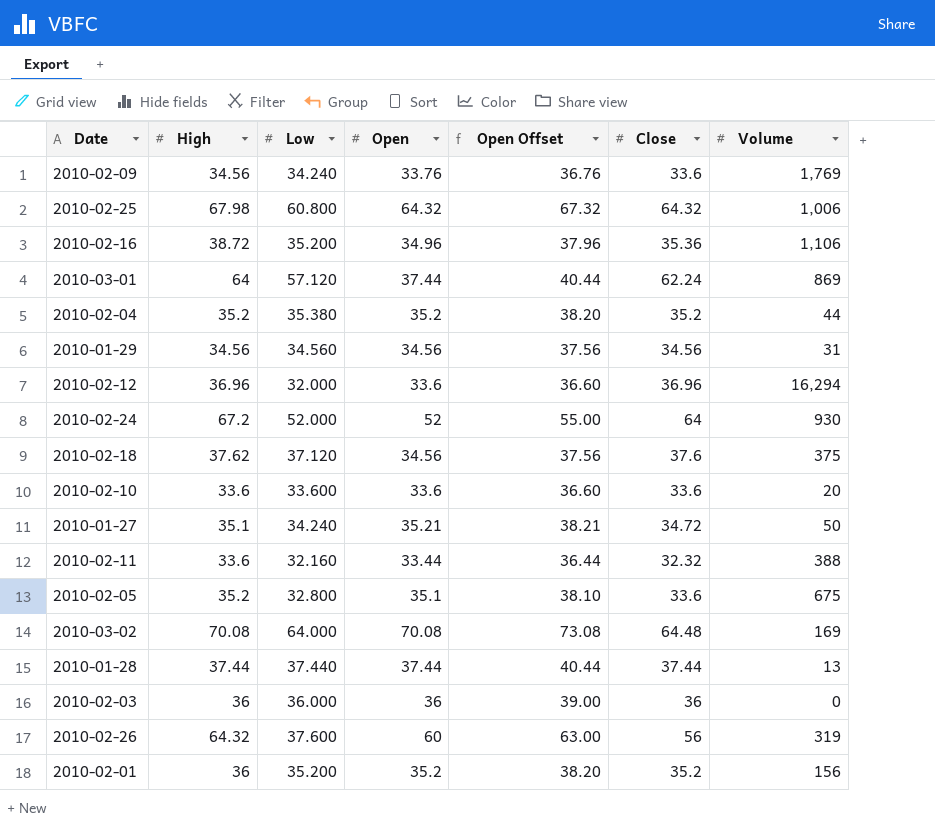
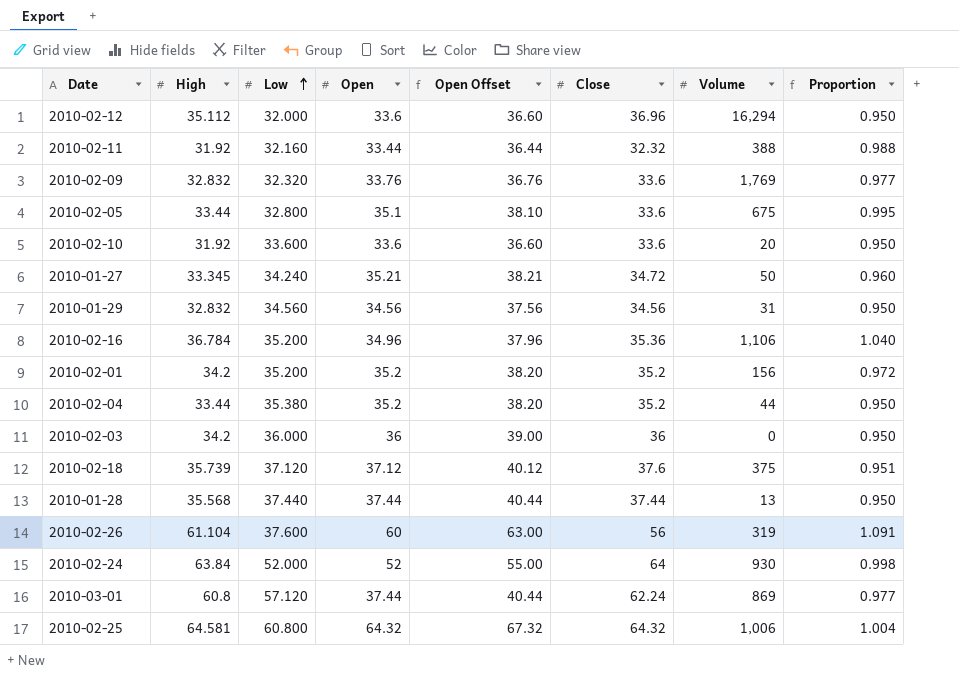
row order: none -> Low ascending
column Proportion | formula: none -> [High] / [Close]
row 2010-03-02: 70.08 | 64.000 | 70.08 | 73.08 | 64.48 | 169 -> none
2010-02-12 | High: 36.96 -> 35.112
2010-02-11 | High: 33.6 -> 31.92
2010-02-09 | High: 34.56 -> 32.832
2010-02-09 | Low: 34.240 -> 32.320
2010-02-05 | High: 35.2 -> 33.44
2010-02-10 | High: 33.6 -> 31.92
2010-01-27 | High: 35.1 -> 33.345
2010-01-29 | High: 34.56 -> 32.832
2010-02-16 | High: 38.72 -> 36.784
2010-02-01 | High: 36 -> 34.2
2010-02-04 | High: 35.2 -> 33.44
2010-02-03 | High: 36 -> 34.2
2010-02-18 | High: 37.62 -> 35.739
2010-02-18 | Open: 34.56 -> 37.12
2010-02-18 | Open Offset: 37.56 -> 40.12
2010-01-28 | High: 37.44 -> 35.568
2010-02-26 | High: 64.32 -> 61.104
2010-02-24 | High: 67.2 -> 63.84
2010-03-01 | High: 64 -> 60.8
2010-02-25 | High: 67.98 -> 64.581

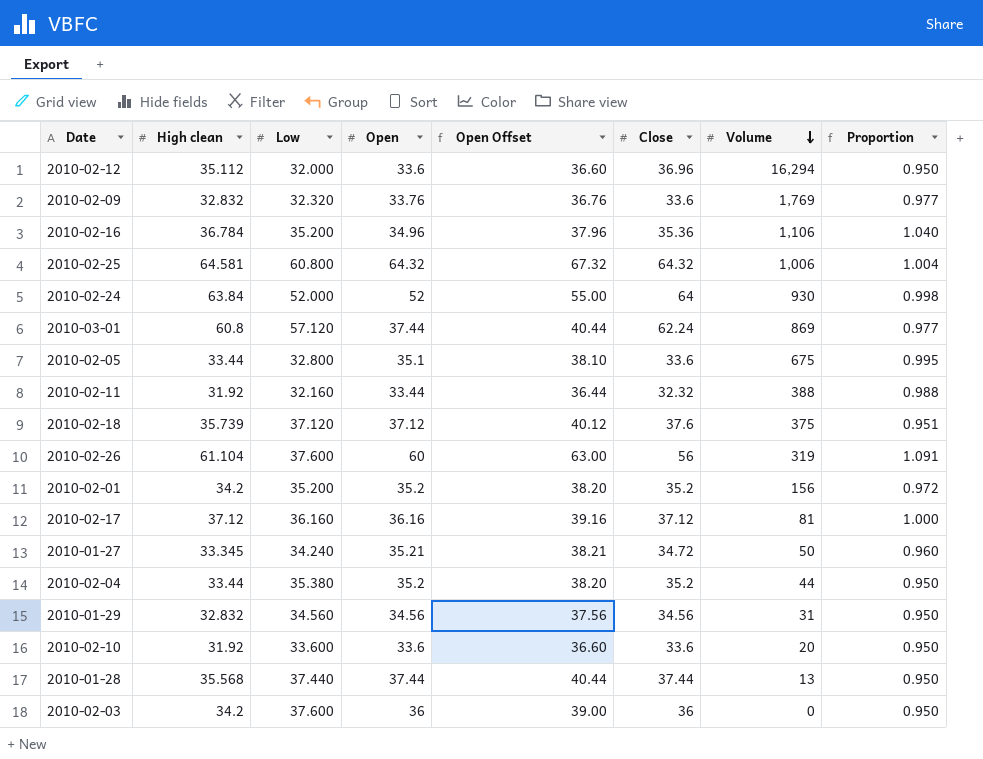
row order: Low ascending -> Volume descending
column name: High -> High clean
row 2010-02-17: none -> 37.12 | 36.160 | 36.16 | 39.16 | 37.12 | 81 | 1.000
2010-02-03 | Low: 36.000 -> 37.600

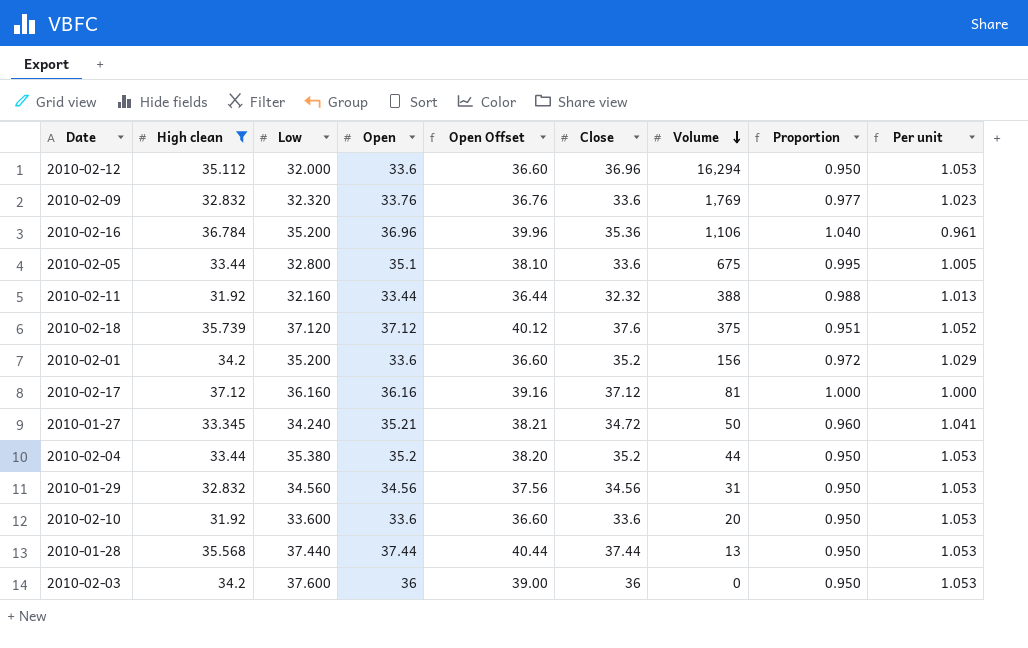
filter: none -> High clean <= 37.12
column Per unit | formula: none -> [Close] / [High clean]
2010-02-16 | Open: 34.96 -> 36.96
2010-02-16 | Open Offset: 37.96 -> 39.96
2010-02-01 | Open: 35.2 -> 33.6
2010-02-01 | Open Offset: 38.20 -> 36.60

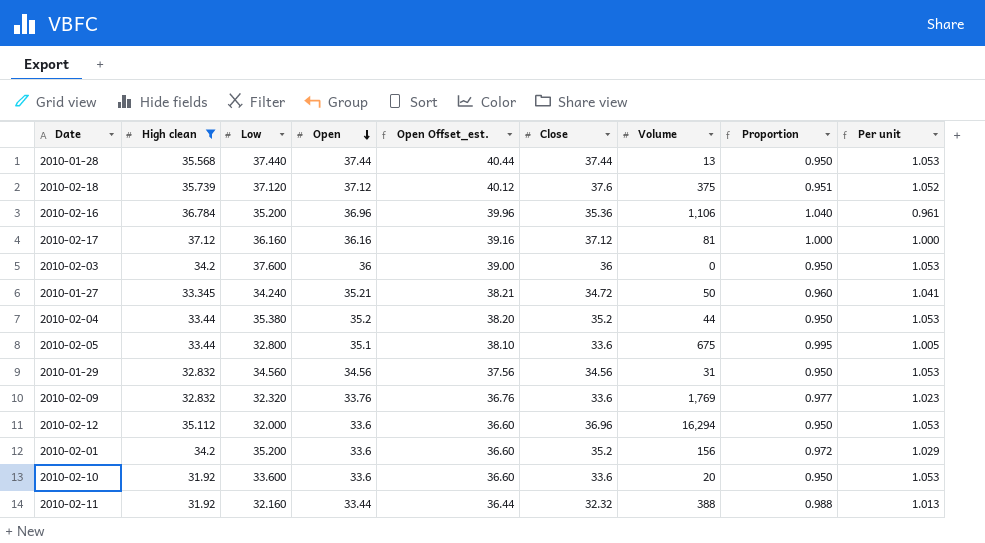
row order: Volume descending -> Open descending
column name: Open Offset -> Open Offset_est.

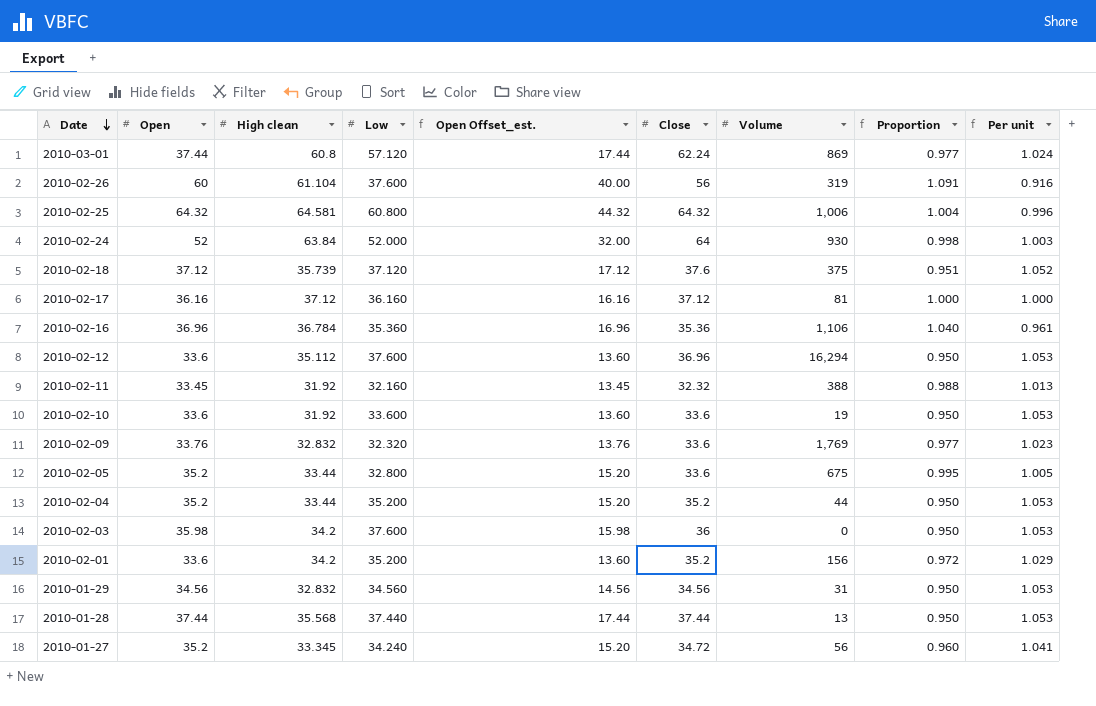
filter: High clean <= 37.12 -> none
row order: Open descending -> Date descending
column Open | position: 4 -> 2
column Open Offset_est. | formula: [Open] + 3 -> [Open] - 20
2010-02-16 | Low: 35.200 -> 35.360
2010-02-12 | Low: 32.000 -> 37.600
2010-02-11 | Open: 33.44 -> 33.45
2010-02-10 | Volume: 20 -> 19
2010-02-05 | Open: 35.1 -> 35.2
2010-02-04 | Low: 35.380 -> 35.200
2010-02-03 | Open: 36 -> 35.98
2010-01-27 | Open: 35.21 -> 35.2
2010-01-27 | Volume: 50 -> 56

